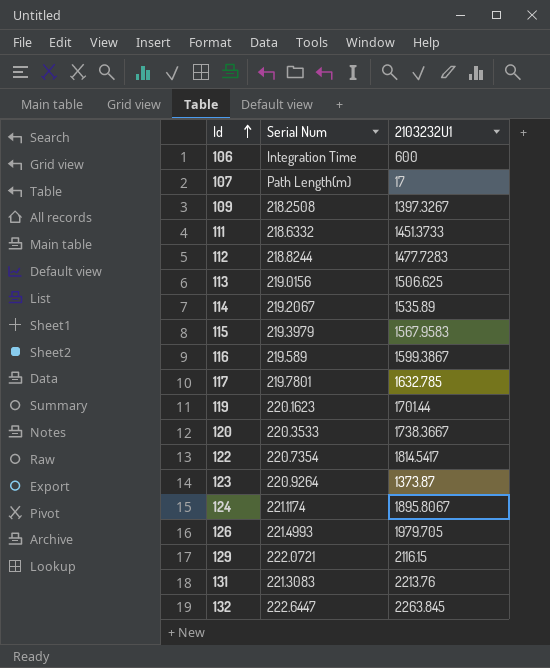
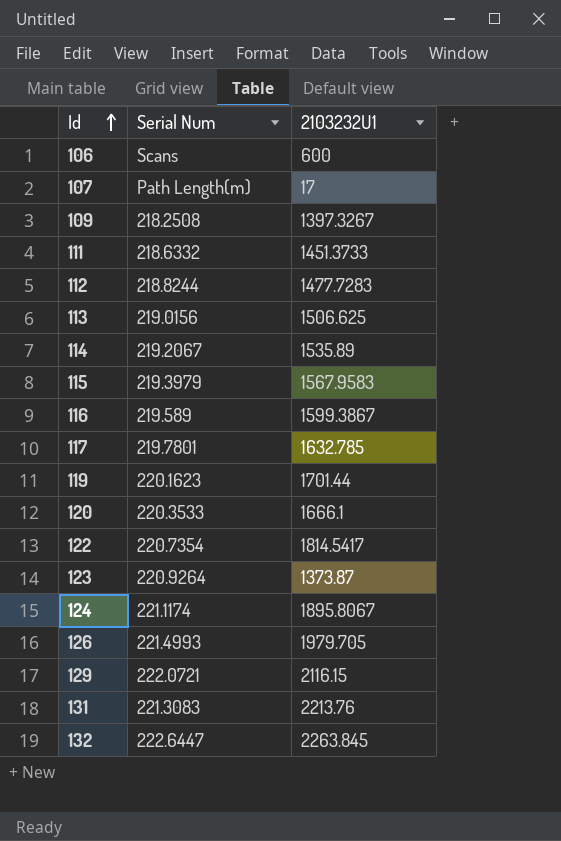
106 | Serial Num: Integration Time -> Scans
120 | 2103232U1: 1738.3667 -> 1666.1

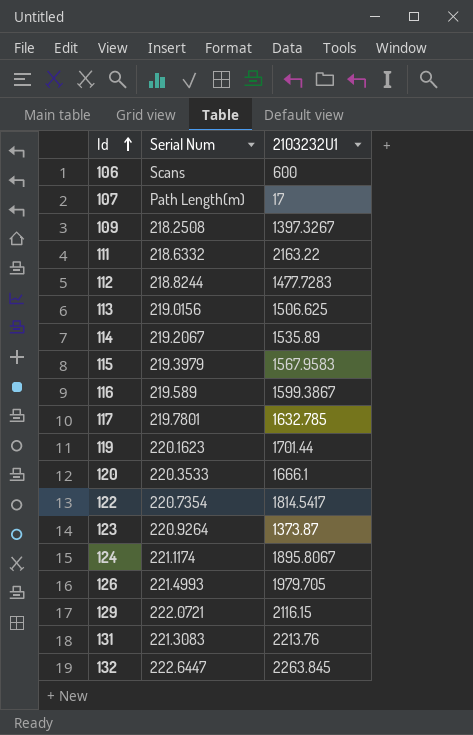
111 | 2103232U1: 1451.3733 -> 2163.22

